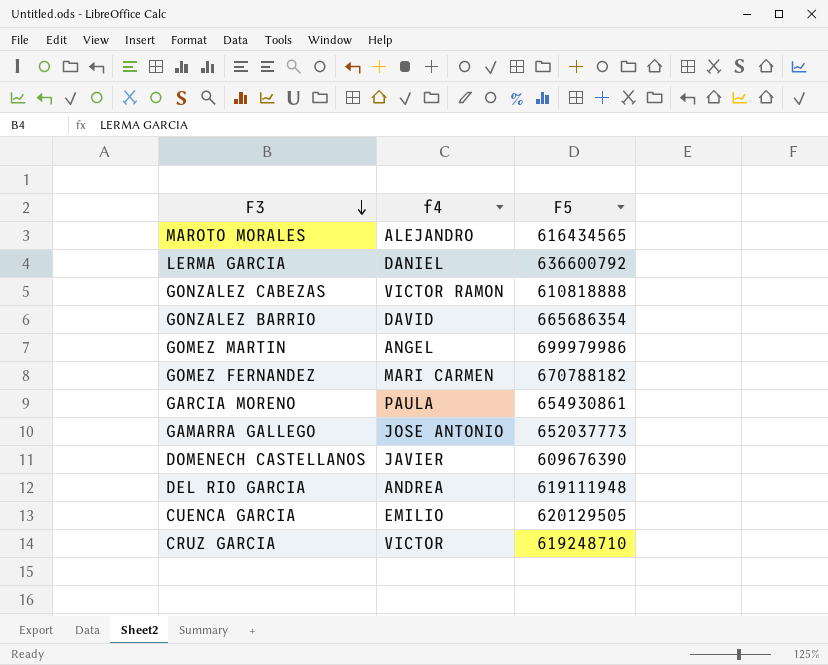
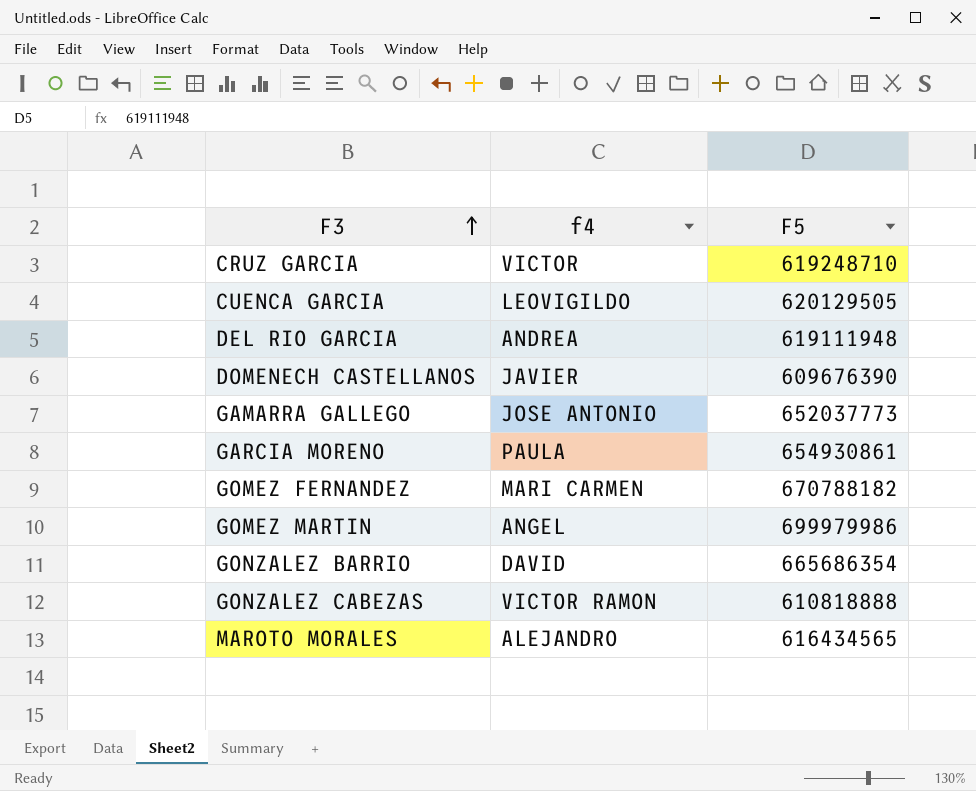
row order: F3 descending -> F3 ascending
row LERMA GARCIA: DANIEL | 636600792 -> none
CUENCA GARCIA | f4: EMILIO -> LEOVIGILDO

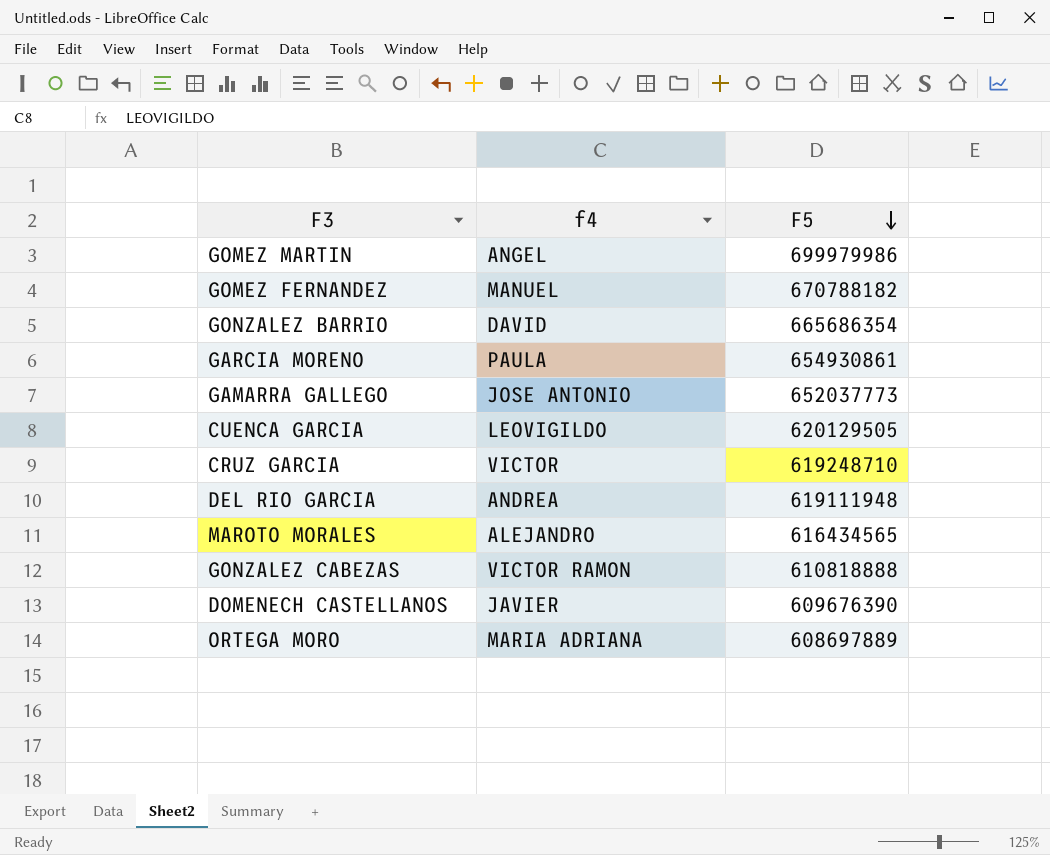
row order: F3 ascending -> F5 descending
GOMEZ FERNANDEZ | f4: MARI CARMEN -> MANUEL
row ORTEGA MORO: none -> MARIA ADRIANA | 608697889

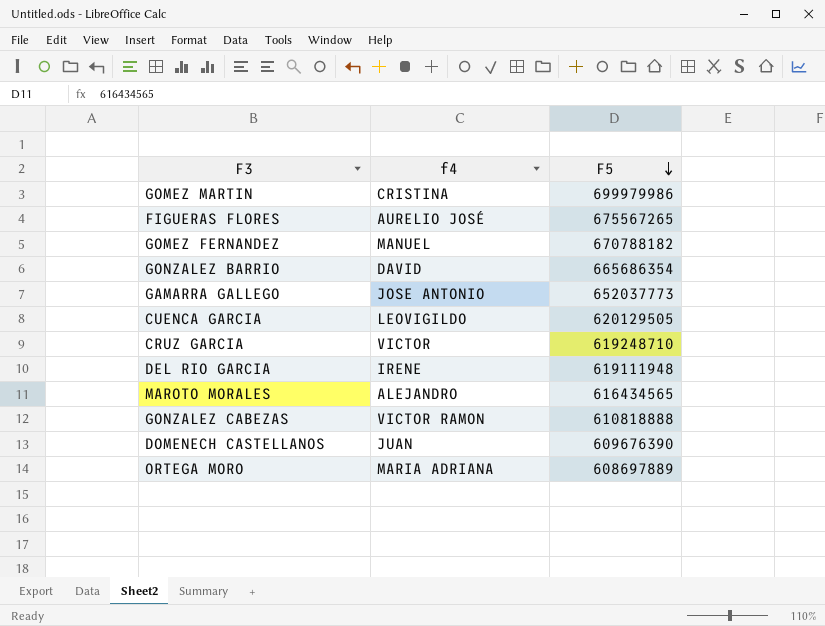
row GARCIA MORENO: PAULA | 654930861 -> none
GOMEZ MARTIN | f4: ANGEL -> CRISTINA
row FIGUERAS FLORES: none -> AURELIO JOSÉ | 675567265
DEL RIO GARCIA | f4: ANDREA -> IRENE
DOMENECH CASTELLANOS | f4: JAVIER -> JUAN

